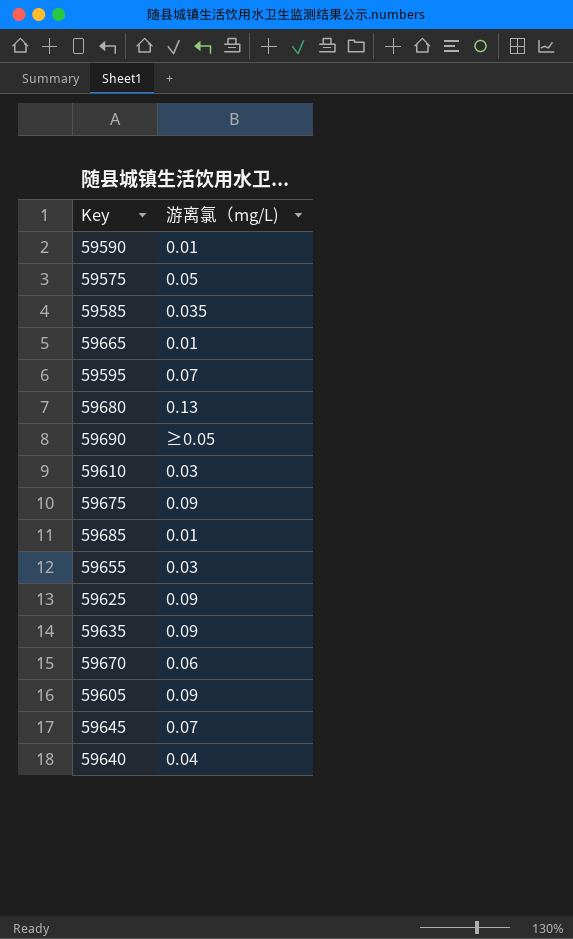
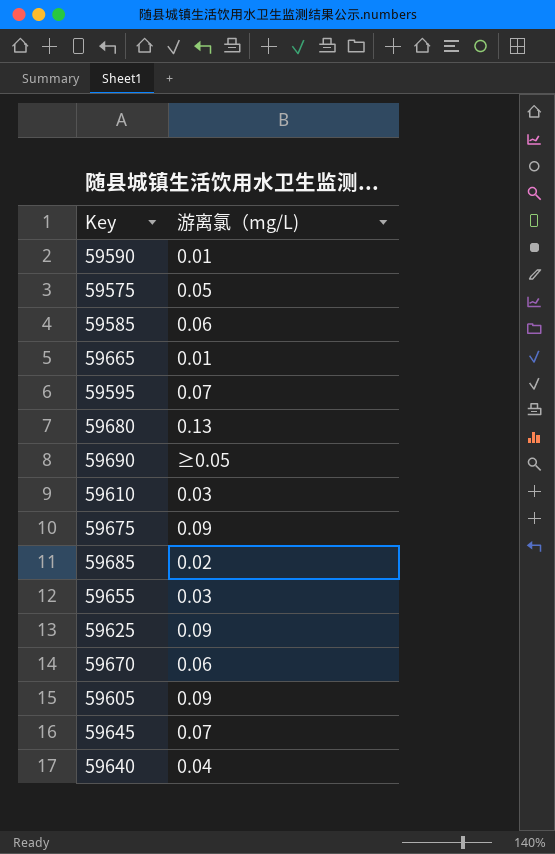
row 59635: 0.09 -> none
59585 | 游离氯（mg/L): 0.035 -> 0.06
59685 | 游离氯（mg/L): 0.01 -> 0.02

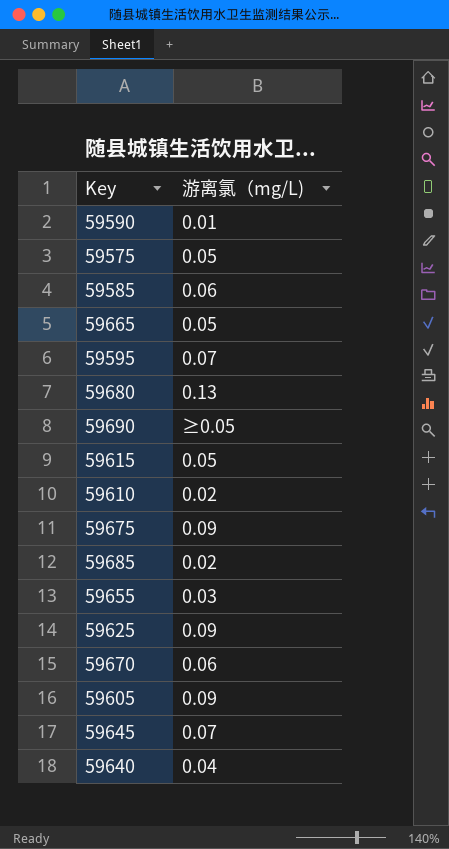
59665 | 游离氯（mg/L): 0.01 -> 0.05
row 59615: none -> 0.05
59610 | 游离氯（mg/L): 0.03 -> 0.02

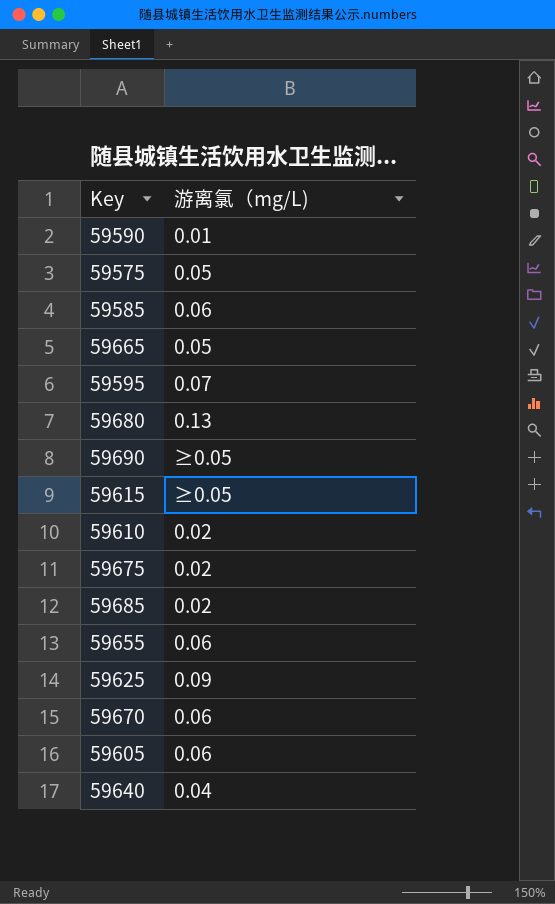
row 59645: 0.07 -> none
59615 | 游离氯（mg/L): 0.05 -> ≥0.05
59675 | 游离氯（mg/L): 0.09 -> 0.02
59655 | 游离氯（mg/L): 0.03 -> 0.06
59605 | 游离氯（mg/L): 0.09 -> 0.06

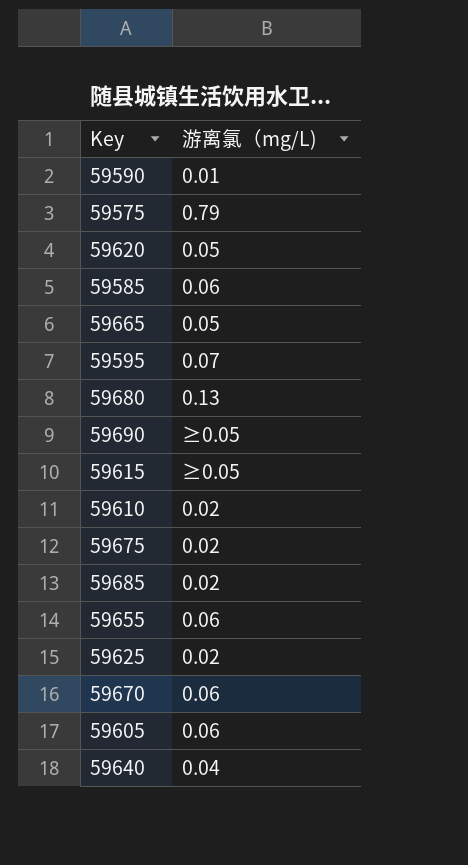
59575 | 游离氯（mg/L): 0.05 -> 0.79
row 59620: none -> 0.05
59625 | 游离氯（mg/L): 0.09 -> 0.02

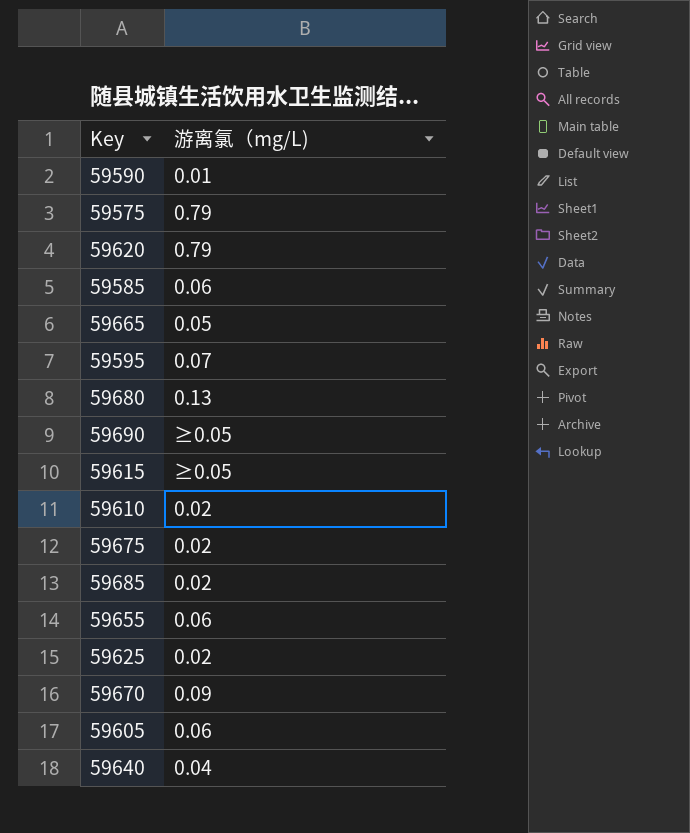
59620 | 游离氯（mg/L): 0.05 -> 0.79
59670 | 游离氯（mg/L): 0.06 -> 0.09

